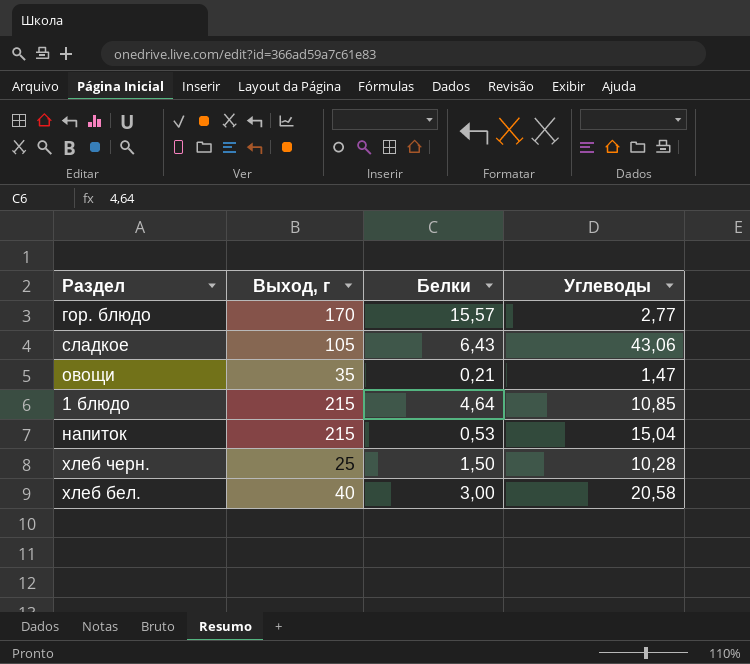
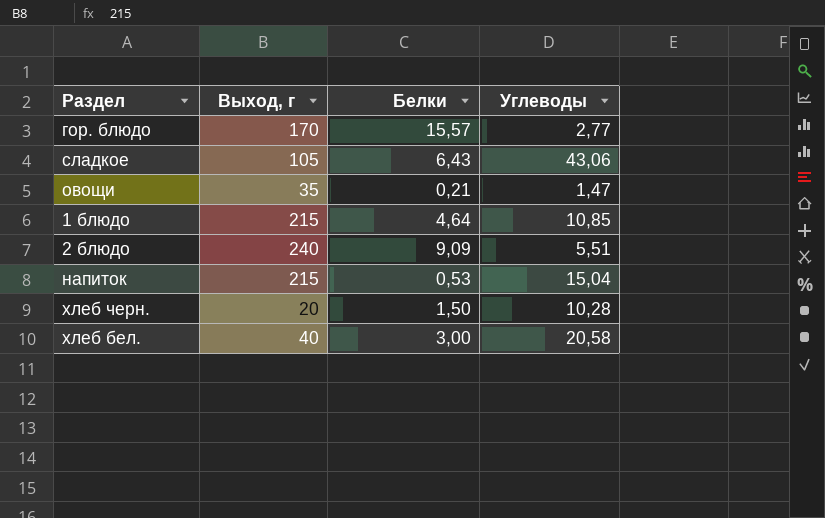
row 2 блюдо: none -> 240 | 9,09 | 5,51
хлеб черн. | Выход, г: 25 -> 20

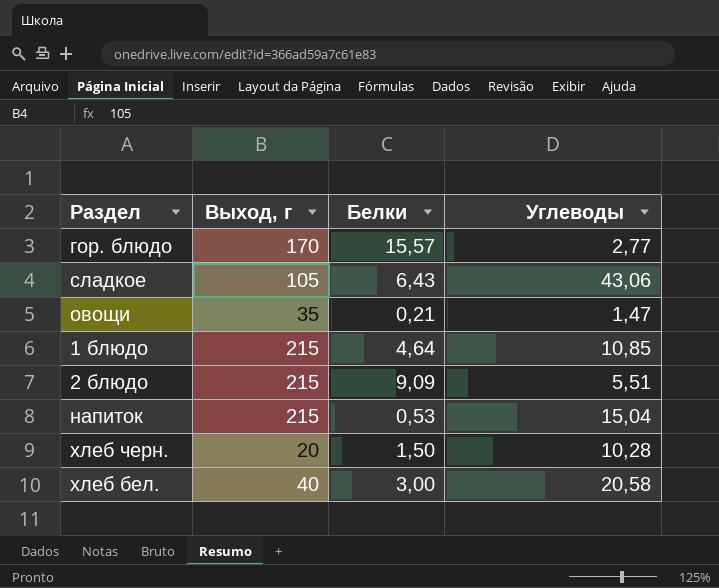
2 блюдо | Выход, г: 240 -> 215

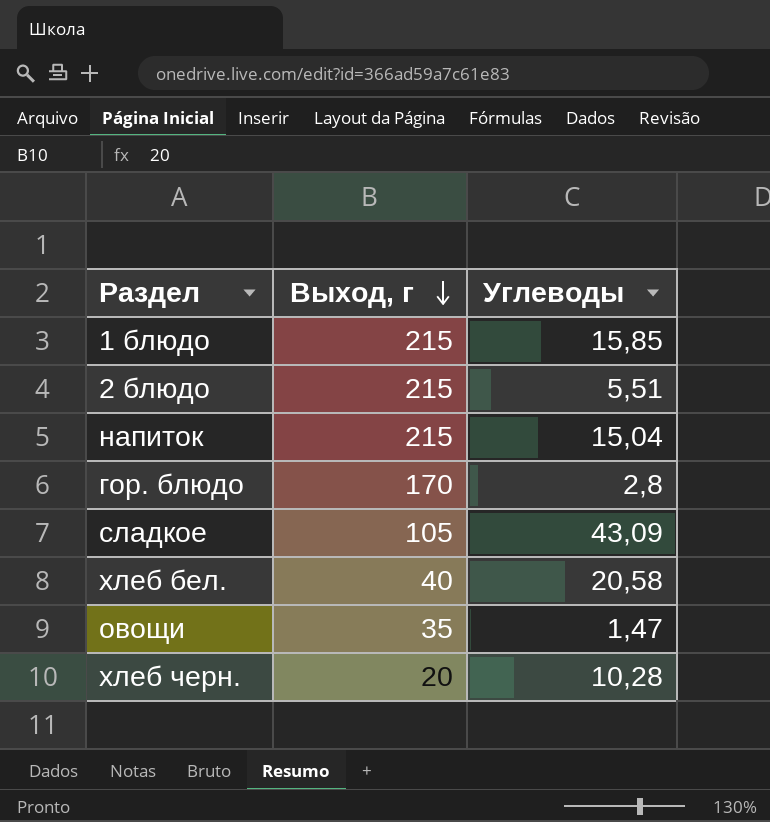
row order: none -> Выход, г descending
column Белки | position: 3 -> none
1 блюдо | Углеводы: 10,85 -> 15,85
гор. блюдо | Углеводы: 2,77 -> 2,8
сладкое | Углеводы: 43,06 -> 43,09

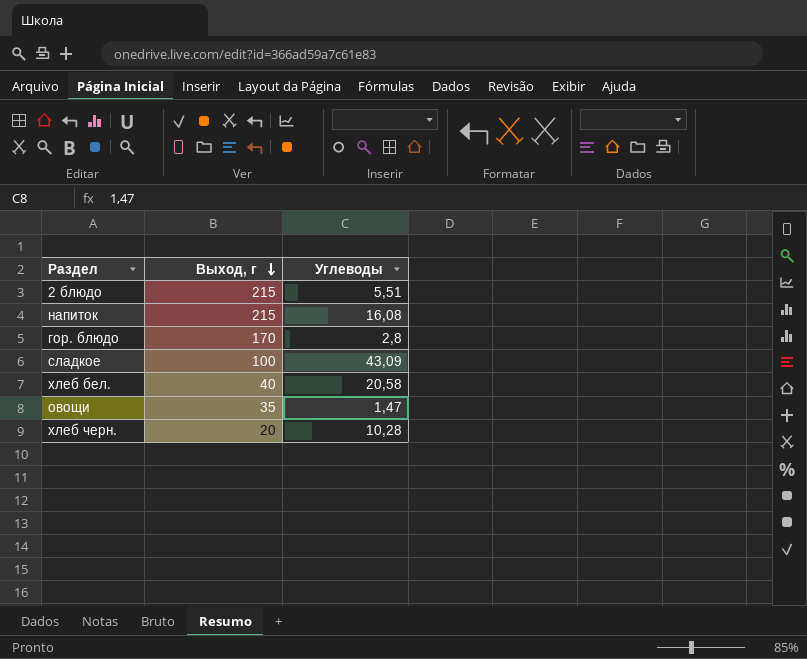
row 1 блюдо: 215 | 15,85 -> none
напиток | Углеводы: 15,04 -> 16,08
сладкое | Выход, г: 105 -> 100

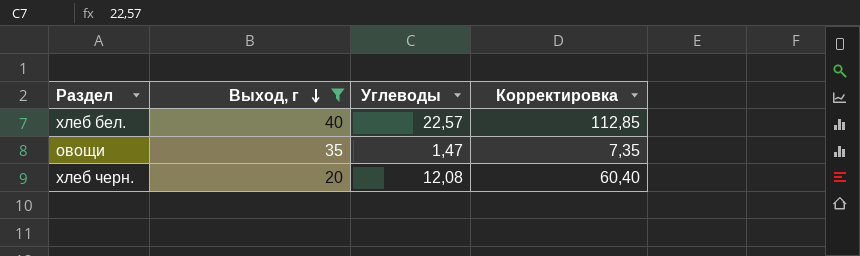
filter: none -> Выход, г <= 40
column Корректировка | formula: none -> [Углеводы] * 5
хлеб бел. | Углеводы: 20,58 -> 22,57
хлеб черн. | Углеводы: 10,28 -> 12,08

